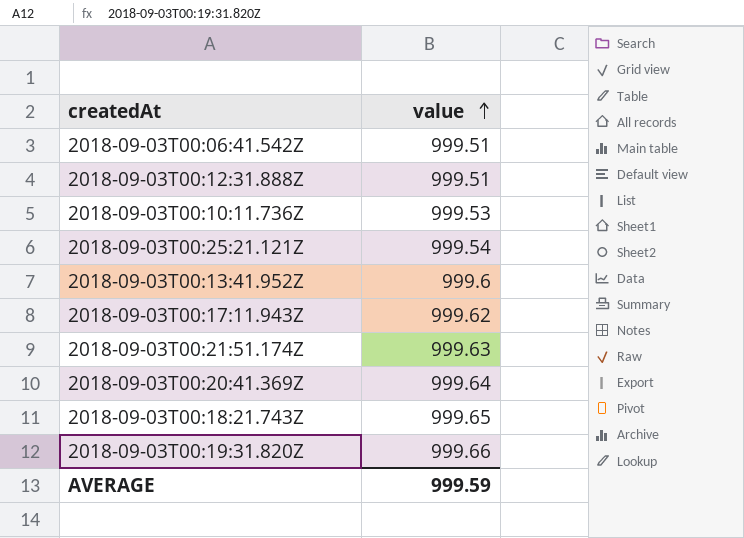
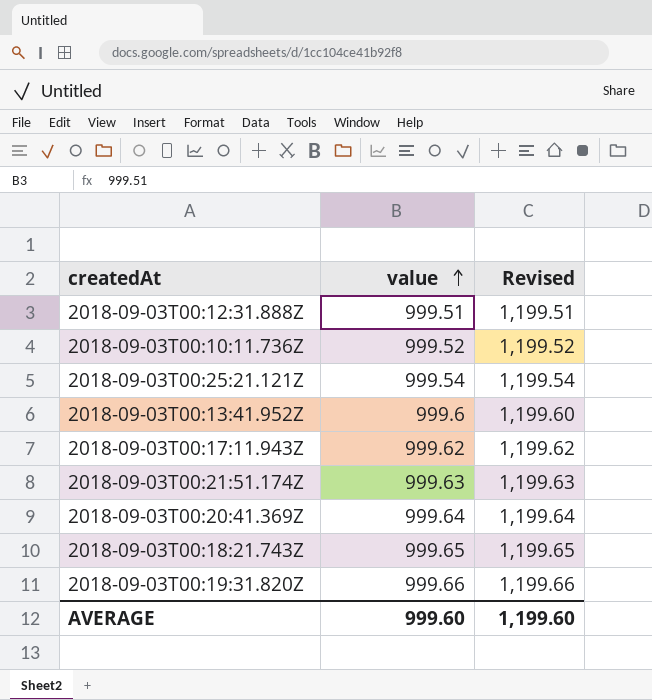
column Revised | formula: none -> [value] + 200
row 2018-09-03T00:06:41.542Z: 999.51 -> none
2018-09-03T00:10:11.736Z | value: 999.53 -> 999.52
AVERAGE | value: 999.59 -> 999.60

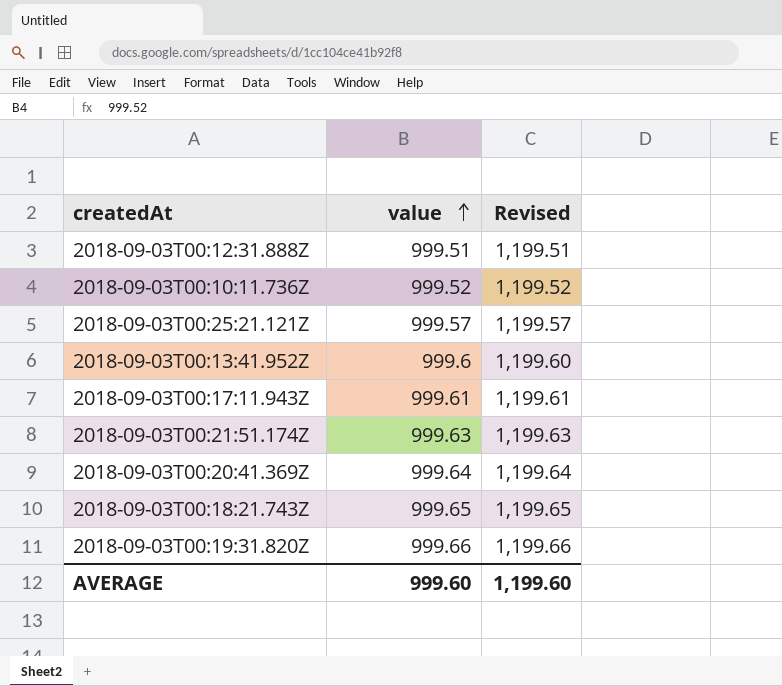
2018-09-03T00:25:21.121Z | value: 999.54 -> 999.57
2018-09-03T00:25:21.121Z | Revised: 1,199.54 -> 1,199.57
2018-09-03T00:17:11.943Z | value: 999.62 -> 999.61
2018-09-03T00:17:11.943Z | Revised: 1,199.62 -> 1,199.61

